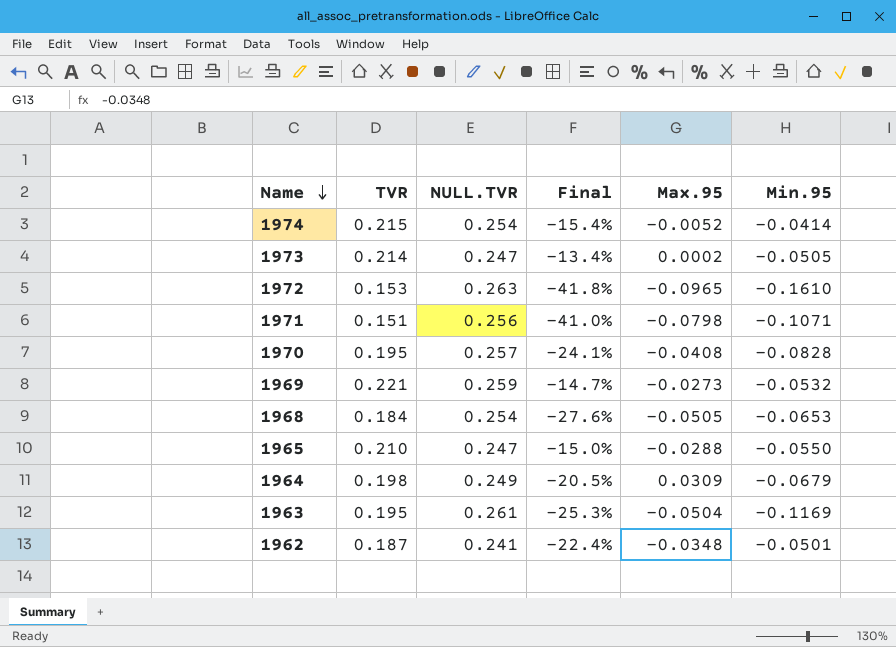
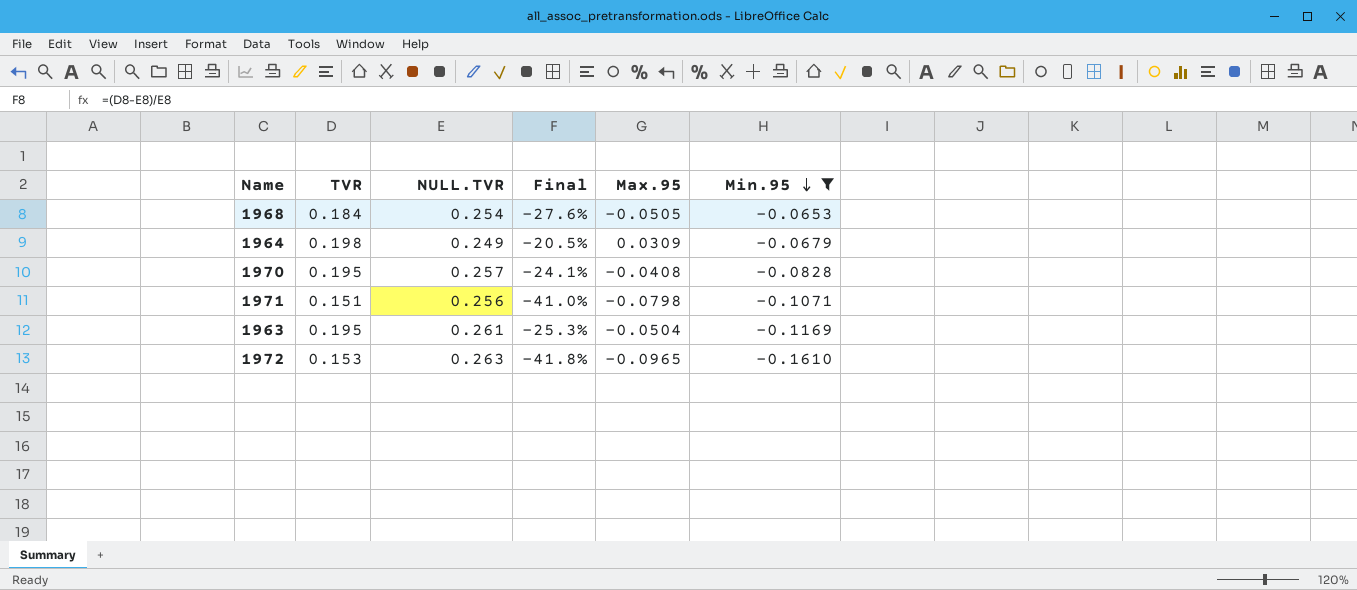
filter: none -> Min.95 <= -0.0653
row order: Name descending -> Min.95 descending

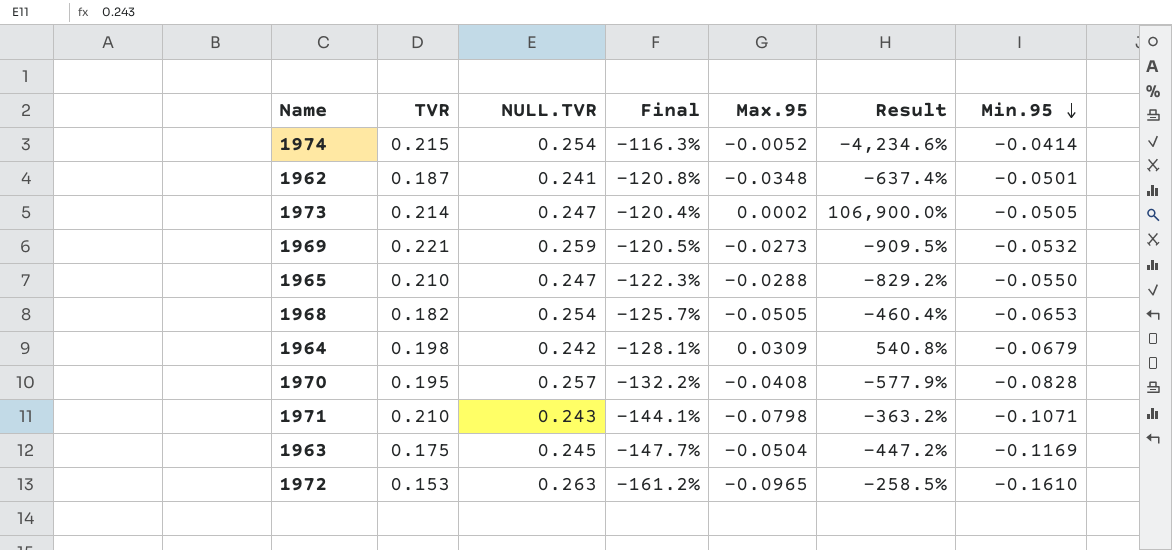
filter: Min.95 <= -0.0653 -> none
column Final | formula: ([TVR] - [NULL.TVR]) / [NULL.TVR] -> ([Min.95] - [NULL.TVR]) / [NULL.TVR]
column Result | formula: none -> ([TVR] - [Max.95]) / [Max.95]
1968 | TVR: 0.184 -> 0.182
1964 | NULL.TVR: 0.249 -> 0.242
1971 | TVR: 0.151 -> 0.210
1971 | NULL.TVR: 0.256 -> 0.243
1963 | TVR: 0.195 -> 0.175
1963 | NULL.TVR: 0.261 -> 0.245

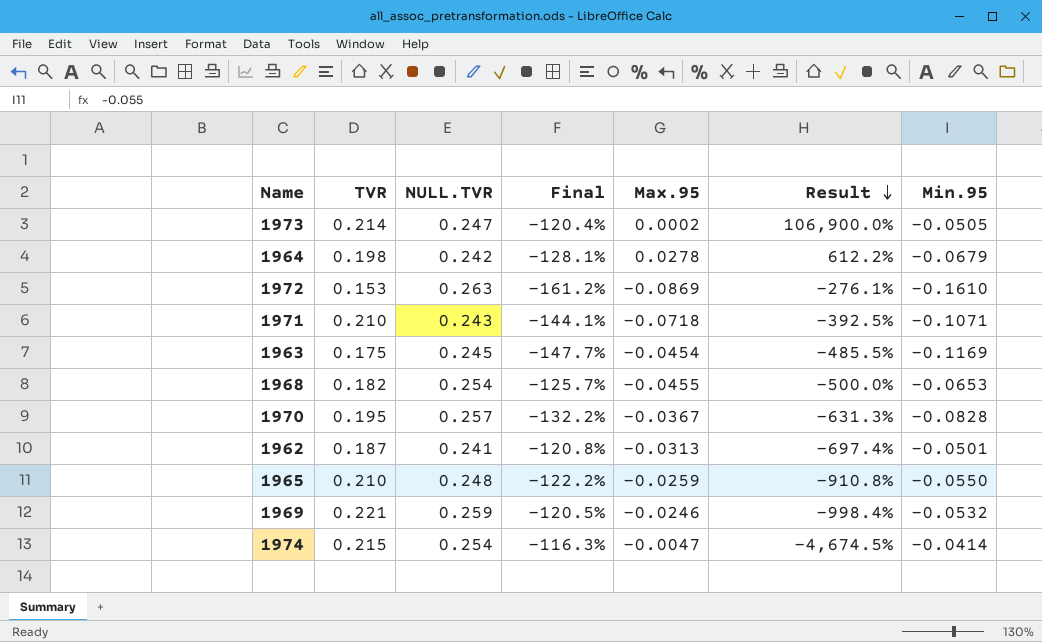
row order: Min.95 descending -> Result descending
1964 | Max.95: 0.0309 -> 0.0278
1964 | Result: 540.8% -> 612.2%
1972 | Max.95: -0.0965 -> -0.0869
1972 | Result: -258.5% -> -276.1%
1971 | Max.95: -0.0798 -> -0.0718
1971 | Result: -363.2% -> -392.5%
1963 | Max.95: -0.0504 -> -0.0454
1963 | Result: -447.2% -> -485.5%
1968 | Max.95: -0.0505 -> -0.0455
1968 | Result: -460.4% -> -500.0%
1970 | Max.95: -0.0408 -> -0.0367
1970 | Result: -577.9% -> -631.3%
1962 | Max.95: -0.0348 -> -0.0313
1962 | Result: -637.4% -> -697.4%
1965 | NULL.TVR: 0.247 -> 0.248
1965 | Final: -122.3% -> -122.2%
1965 | Max.95: -0.0288 -> -0.0259
1965 | Result: -829.2% -> -910.8%
1969 | Max.95: -0.0273 -> -0.0246
1969 | Result: -909.5% -> -998.4%
1974 | Max.95: -0.0052 -> -0.0047
1974 | Result: -4,234.6% -> -4,674.5%

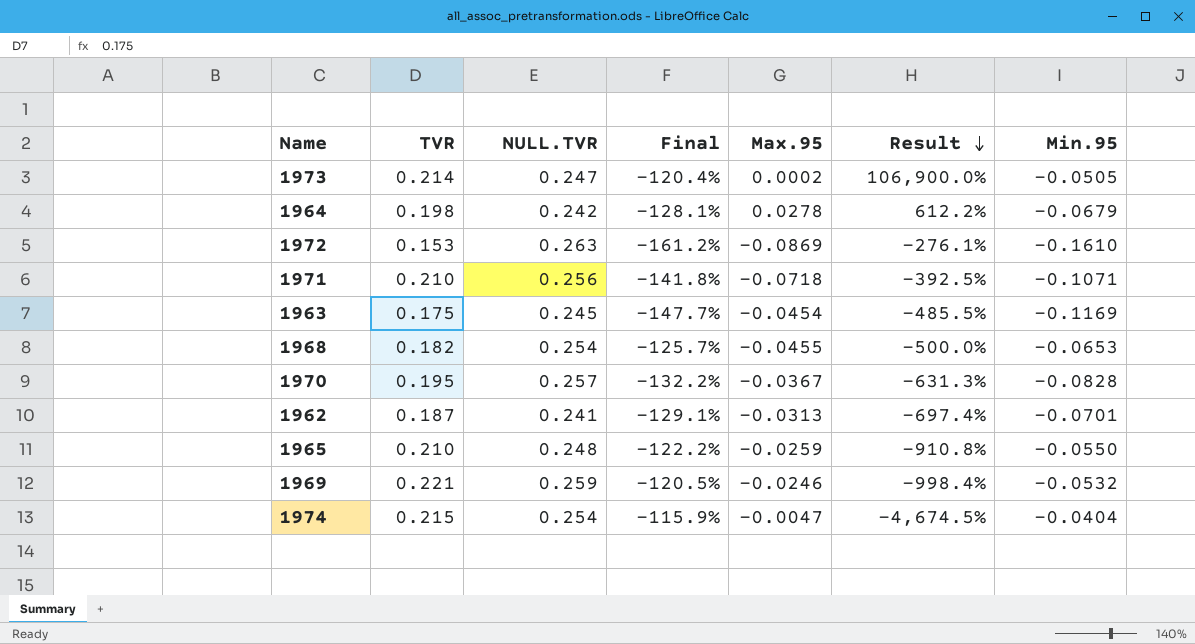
1971 | NULL.TVR: 0.243 -> 0.256
1971 | Final: -144.1% -> -141.8%
1962 | Final: -120.8% -> -129.1%
1962 | Min.95: -0.0501 -> -0.0701
1974 | Final: -116.3% -> -115.9%
1974 | Min.95: -0.0414 -> -0.0404

